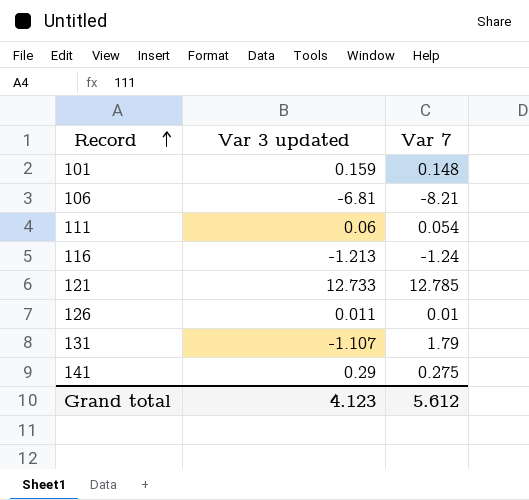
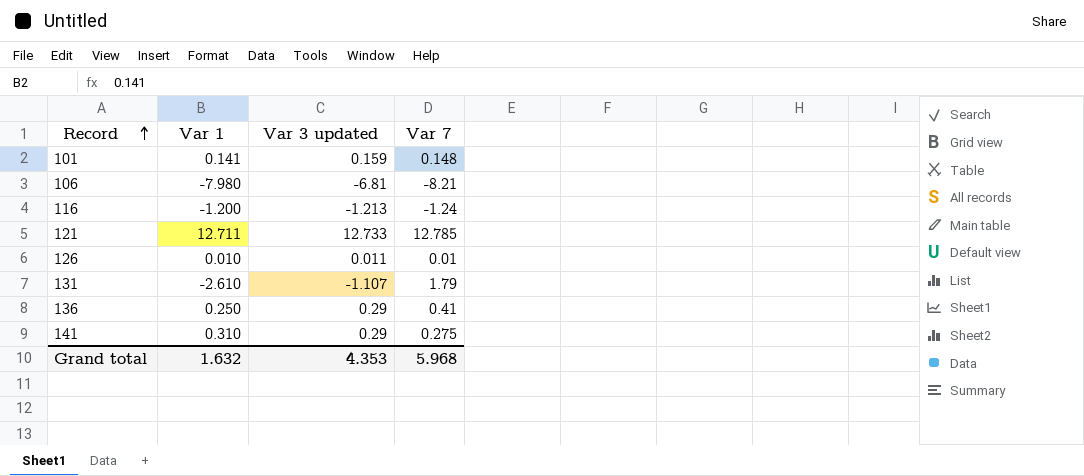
column Var 1 | position: none -> 2
row 111: 0.06 | 0.054 -> none
row 136: none -> 0.250 | 0.29 | 0.41
Grand total | Var 3 updated: 4.123 -> 4.353
Grand total | Var 7: 5.612 -> 5.968

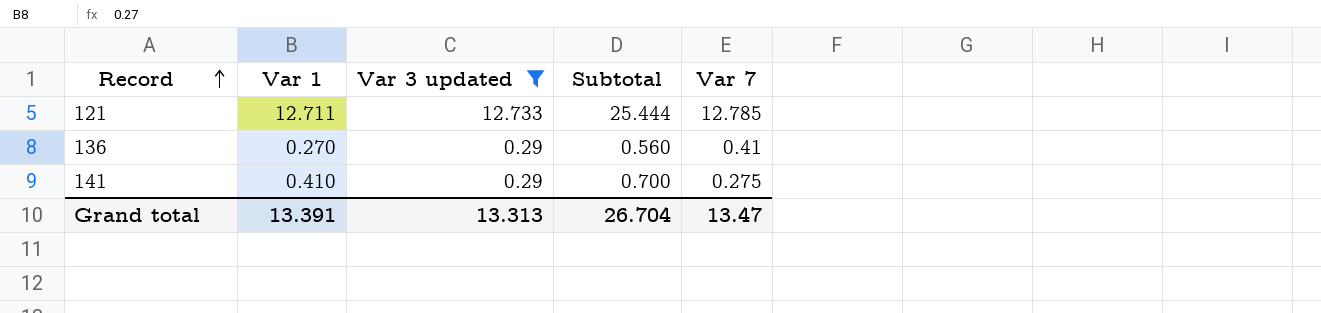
filter: none -> Var 3 updated >= 0.29
column Subtotal | formula: none -> [Var 1] + [Var 3 updated]
136 | Var 1: 0.250 -> 0.270
141 | Var 1: 0.310 -> 0.410
Grand total | Var 1: 1.632 -> 13.391
Grand total | Var 3 updated: 4.353 -> 13.313
Grand total | Var 7: 5.968 -> 13.47

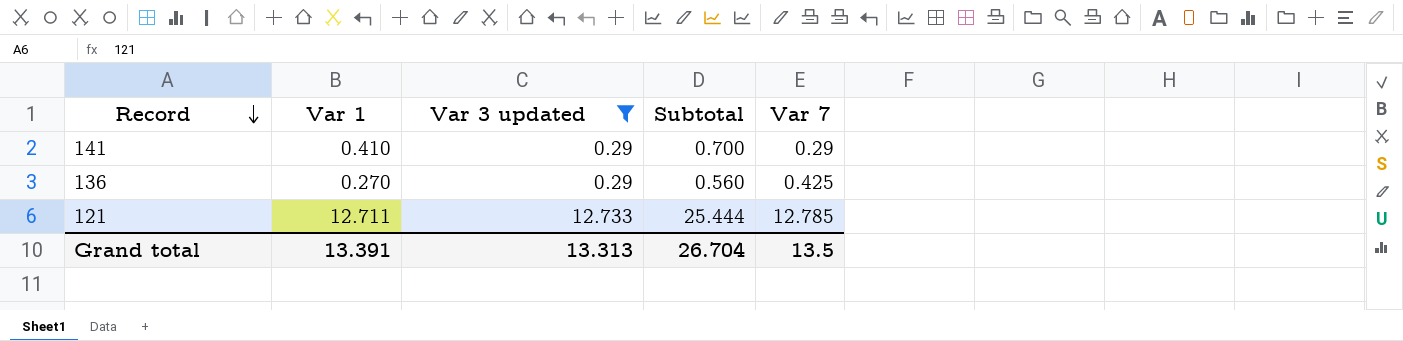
row order: Record ascending -> Record descending
141 | Var 7: 0.275 -> 0.29
136 | Var 7: 0.41 -> 0.425
Grand total | Var 7: 13.47 -> 13.5

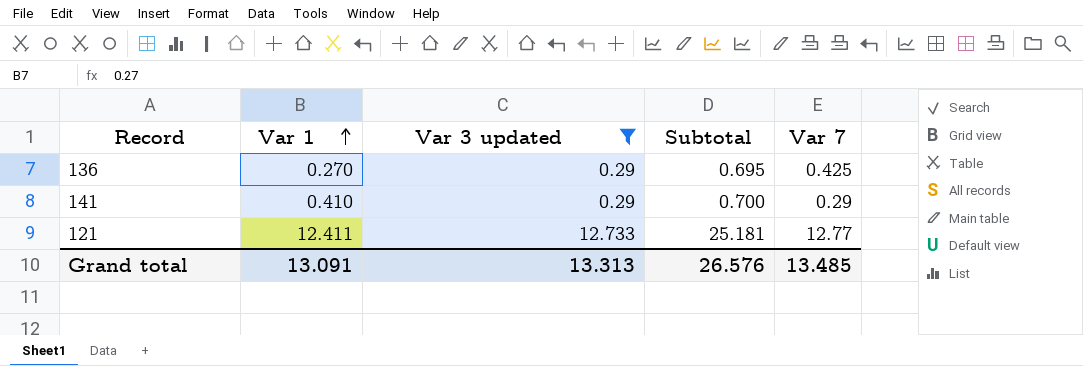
row order: Record descending -> Var 1 ascending
column Subtotal | formula: [Var 1] + [Var 3 updated] -> [Var 1] + [Var 7]
121 | Var 1: 12.711 -> 12.411
121 | Var 7: 12.785 -> 12.77
Grand total | Var 1: 13.391 -> 13.091
Grand total | Subtotal: 26.704 -> 26.576
Grand total | Var 7: 13.5 -> 13.485

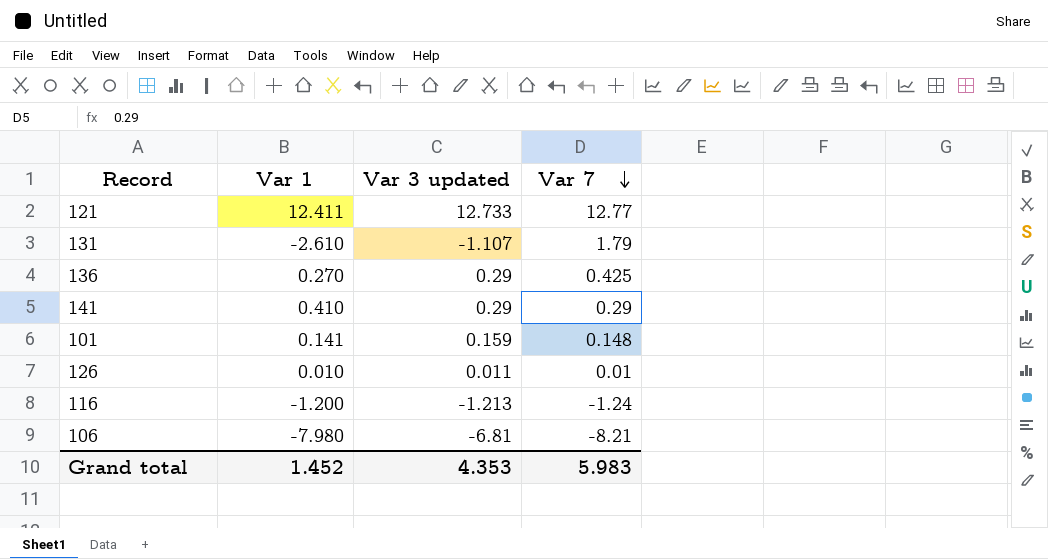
filter: Var 3 updated >= 0.29 -> none
row order: Var 1 ascending -> Var 7 descending
column Subtotal | formula: [Var 1] + [Var 7] -> none
Grand total | Var 1: 13.091 -> 1.452
Grand total | Var 3 updated: 13.313 -> 4.353
Grand total | Var 7: 13.485 -> 5.983

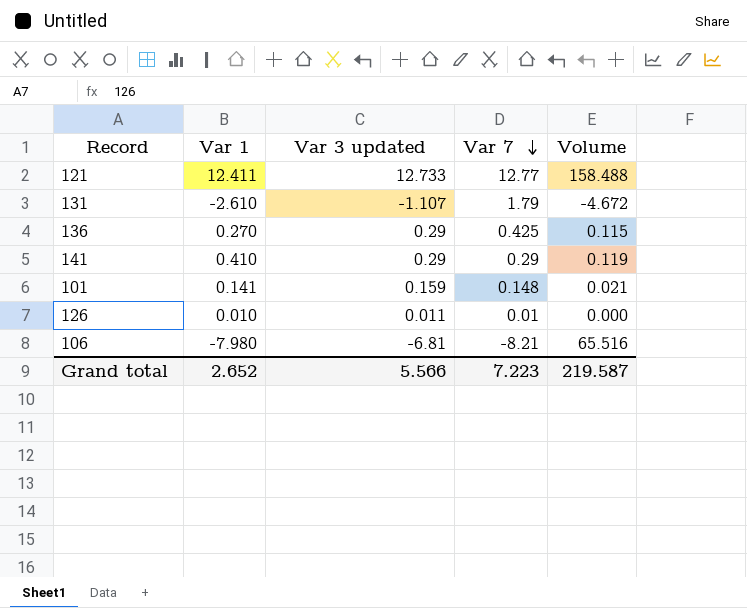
column Volume | formula: none -> [Var 1] * [Var 7]
row 116: -1.200 | -1.213 | -1.24 -> none
Grand total | Var 1: 1.452 -> 2.652
Grand total | Var 3 updated: 4.353 -> 5.566
Grand total | Var 7: 5.983 -> 7.223

